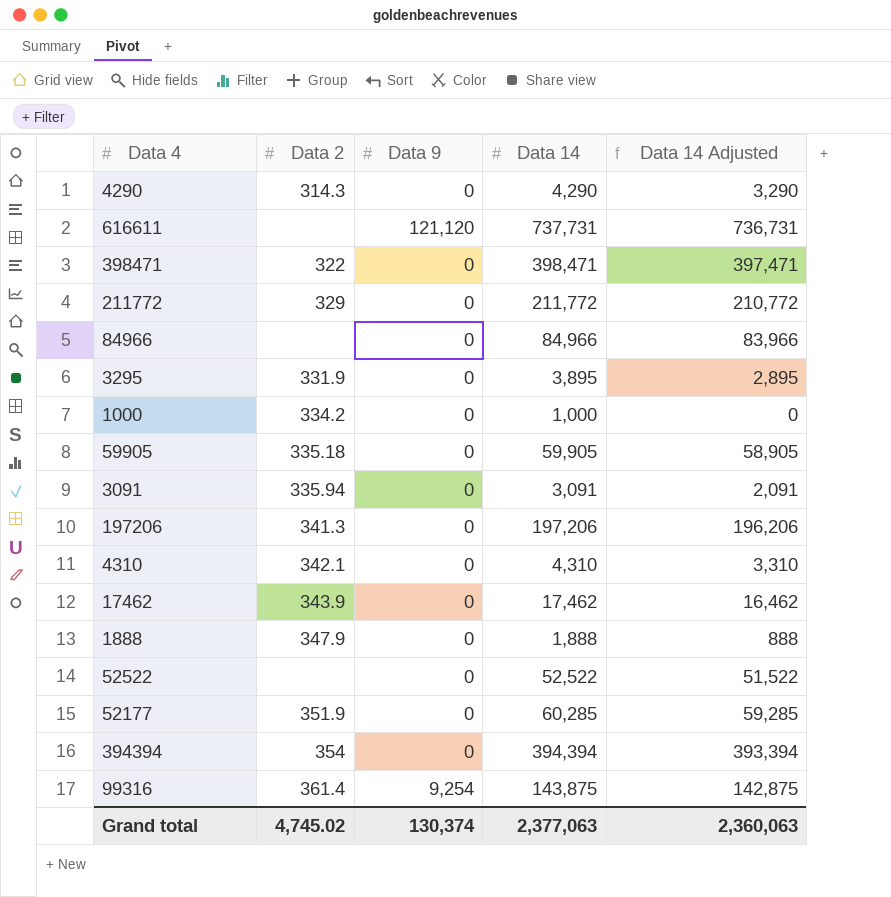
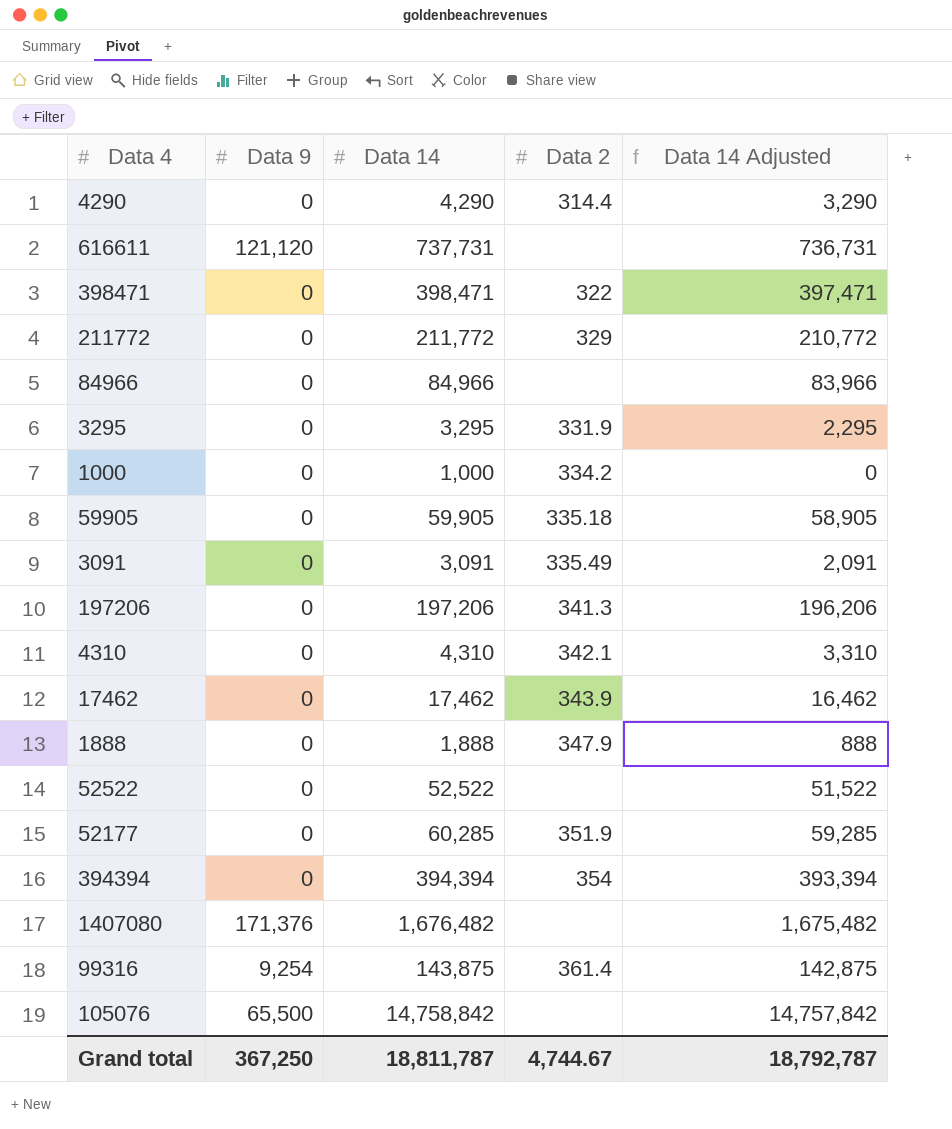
column Data 2 | position: 2 -> 4
4290 | Data 2: 314.3 -> 314.4
3295 | Data 14: 3,895 -> 3,295
3295 | Data 14 Adjusted: 2,895 -> 2,295
3091 | Data 2: 335.94 -> 335.49
row 1407080: none -> 171,376 | 1,676,482 | none | 1,675,482
row 105076: none -> 65,500 | 14,758,842 | none | 14,757,842
Grand total | Data 9: 130,374 -> 367,250
Grand total | Data 14: 2,377,063 -> 18,811,787
Grand total | Data 2: 4,745.02 -> 4,744.67
Grand total | Data 14 Adjusted: 2,360,063 -> 18,792,787

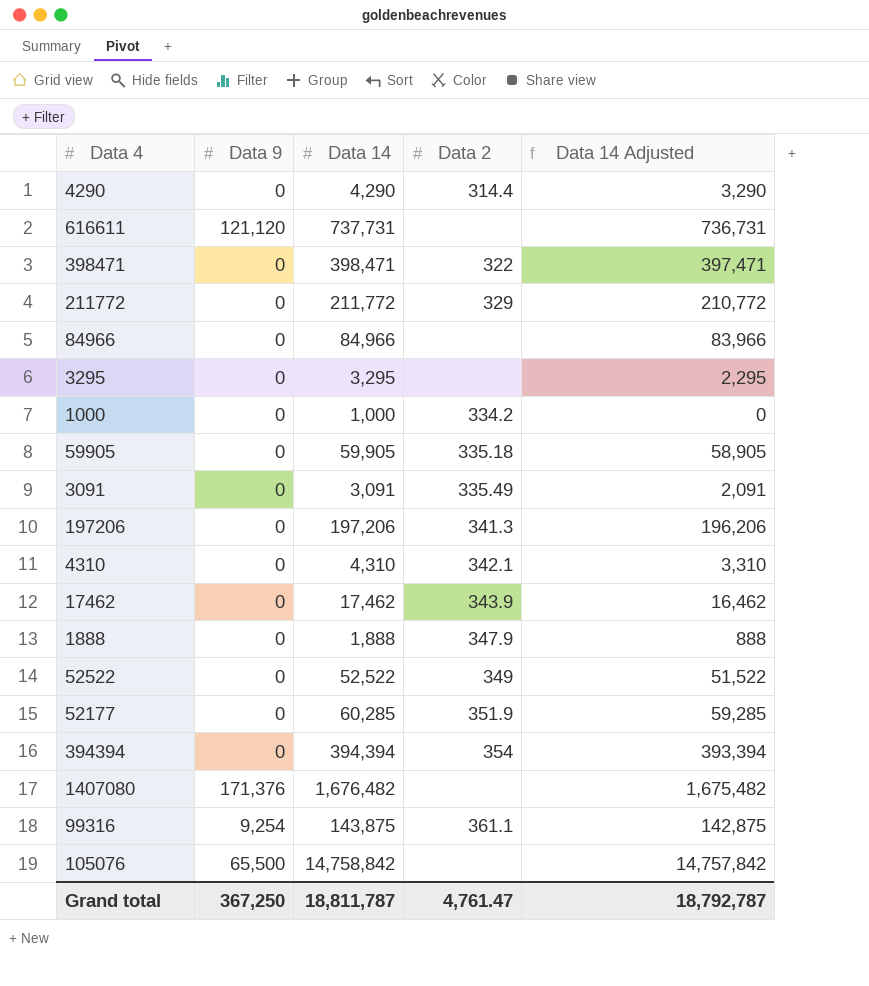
3295 | Data 2: 331.9 -> none
52522 | Data 2: none -> 349
99316 | Data 2: 361.4 -> 361.1
Grand total | Data 2: 4,744.67 -> 4,761.47

